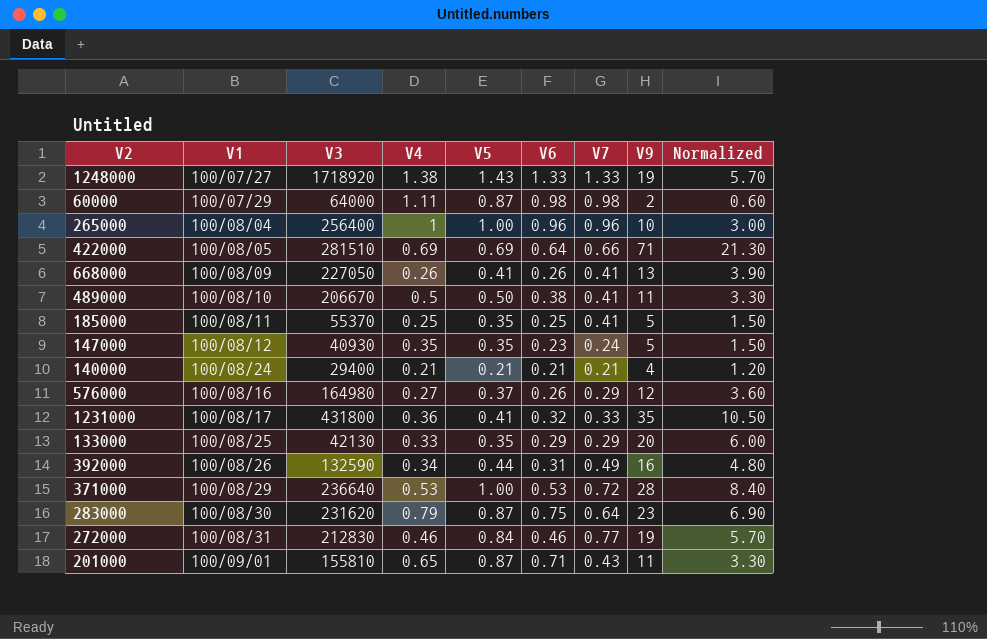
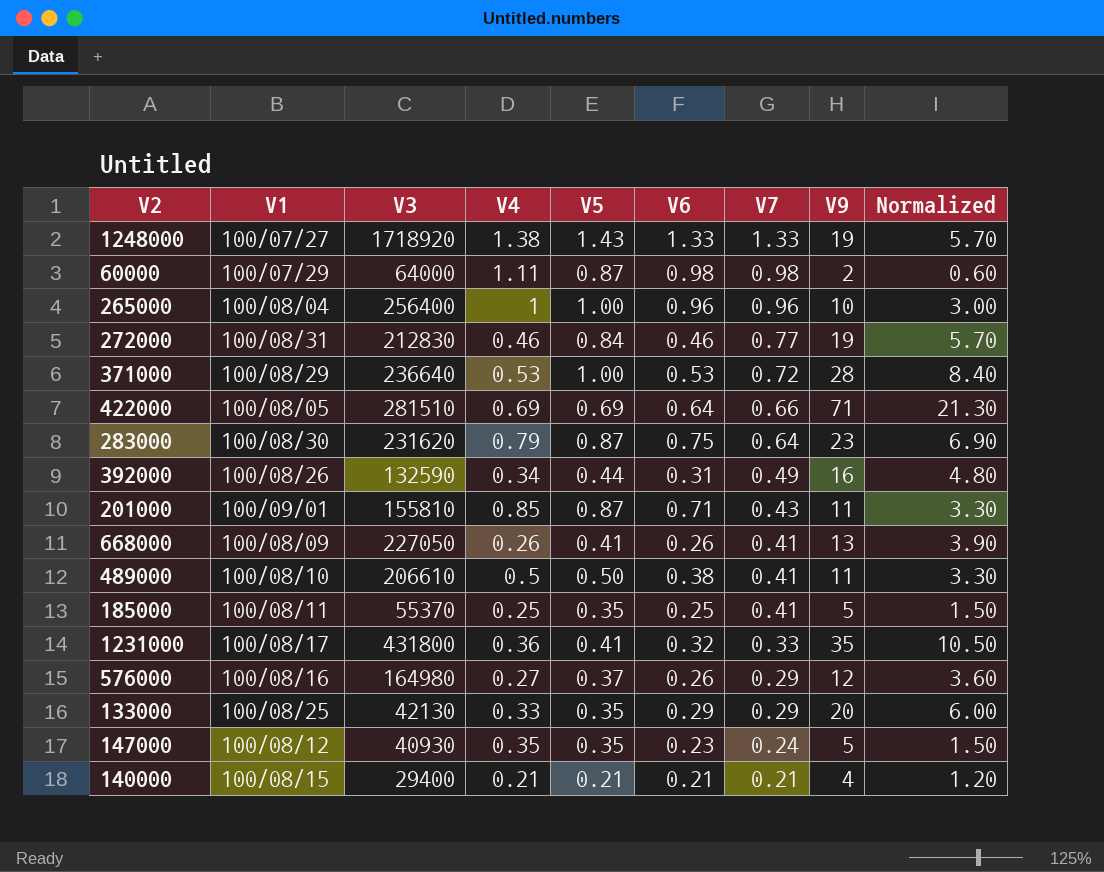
row order: none -> V7 descending
201000 | V4: 0.65 -> 0.85
489000 | V3: 206670 -> 206610
140000 | V1: 100/08/24 -> 100/08/15

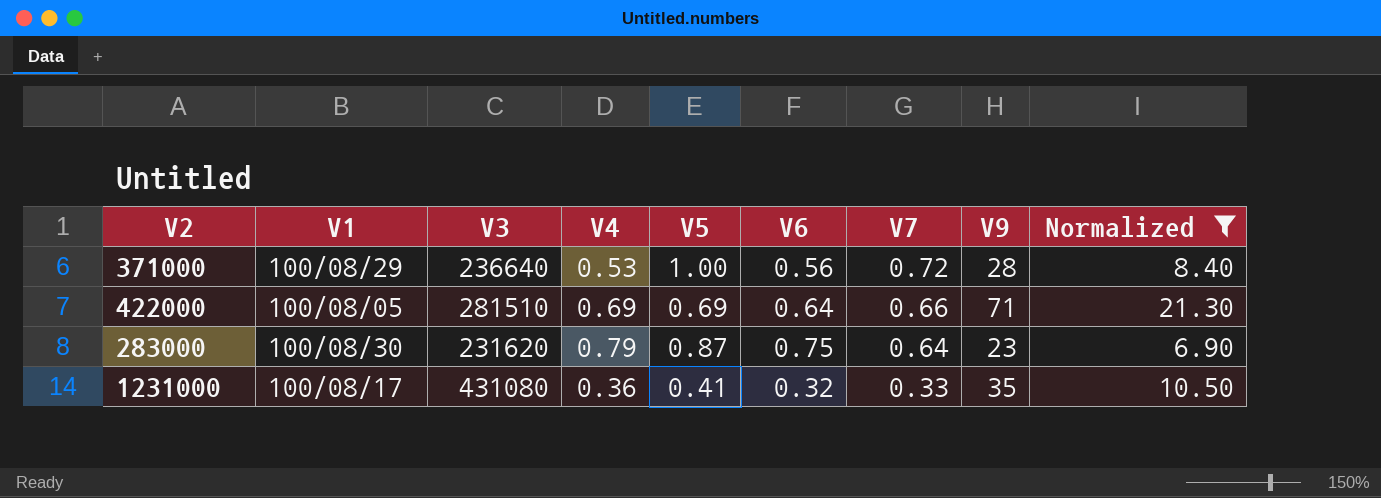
filter: none -> Normalized >= 6.90
371000 | V6: 0.53 -> 0.56
1231000 | V3: 431800 -> 431080

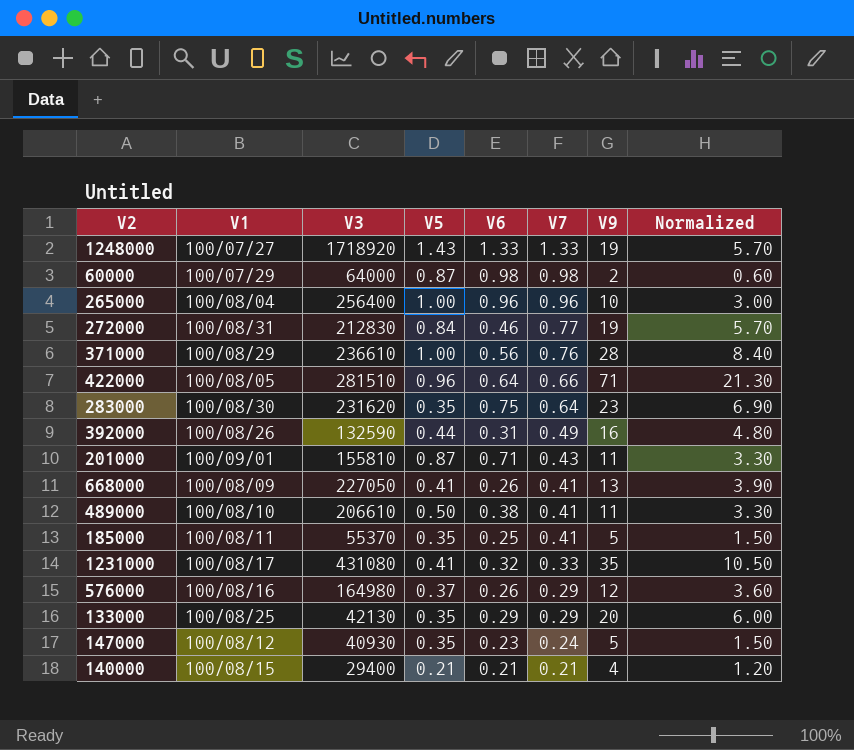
filter: Normalized >= 6.90 -> none
column V4 | position: 4 -> none
371000 | V3: 236640 -> 236610
371000 | V7: 0.72 -> 0.76
422000 | V5: 0.69 -> 0.96
283000 | V5: 0.87 -> 0.35

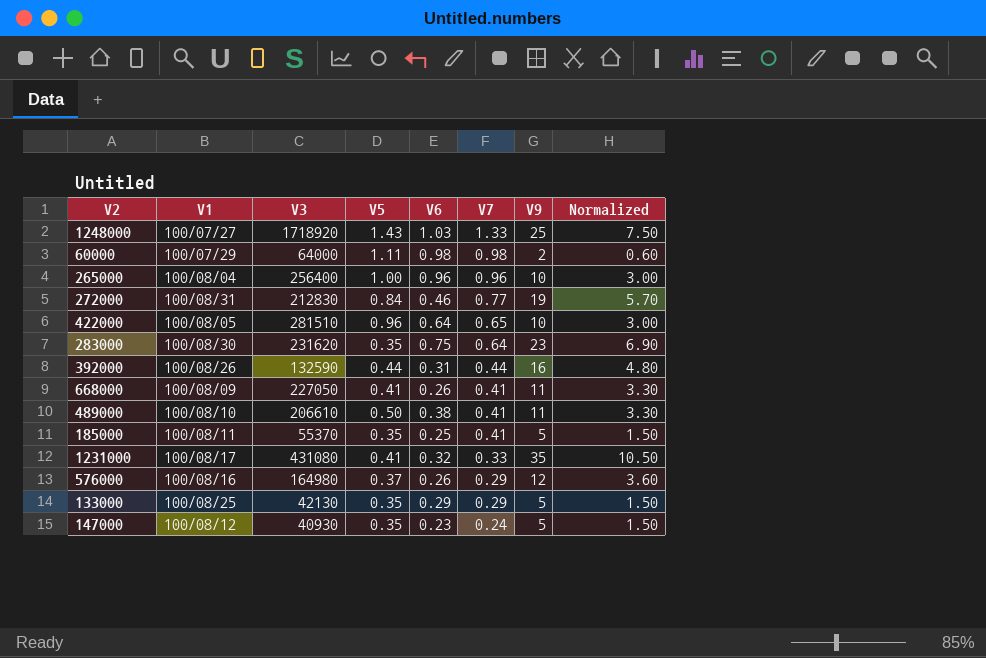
row 371000: 100/08/29 | 236610 | 1.00 | 0.56 | 0.76 | 28 | 8.40 -> none
row 201000: 100/09/01 | 155810 | 0.87 | 0.71 | 0.43 | 11 | 3.30 -> none
row 140000: 100/08/15 | 29400 | 0.21 | 0.21 | 0.21 | 4 | 1.20 -> none
1248000 | V6: 1.33 -> 1.03
1248000 | V9: 19 -> 25
1248000 | Normalized: 5.70 -> 7.50
60000 | V5: 0.87 -> 1.11
422000 | V7: 0.66 -> 0.65
422000 | V9: 71 -> 10
422000 | Normalized: 21.30 -> 3.00
392000 | V7: 0.49 -> 0.44
668000 | V9: 13 -> 11
668000 | Normalized: 3.90 -> 3.30
133000 | V9: 20 -> 5
133000 | Normalized: 6.00 -> 1.50

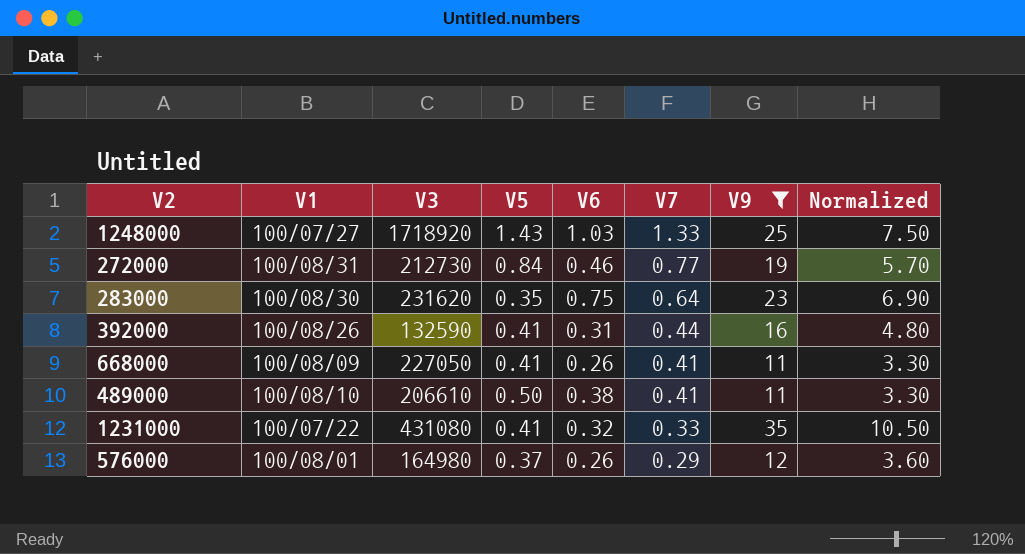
filter: none -> V9 >= 11
272000 | V3: 212830 -> 212730
392000 | V5: 0.44 -> 0.41
1231000 | V1: 100/08/17 -> 100/07/22
576000 | V1: 100/08/16 -> 100/08/01

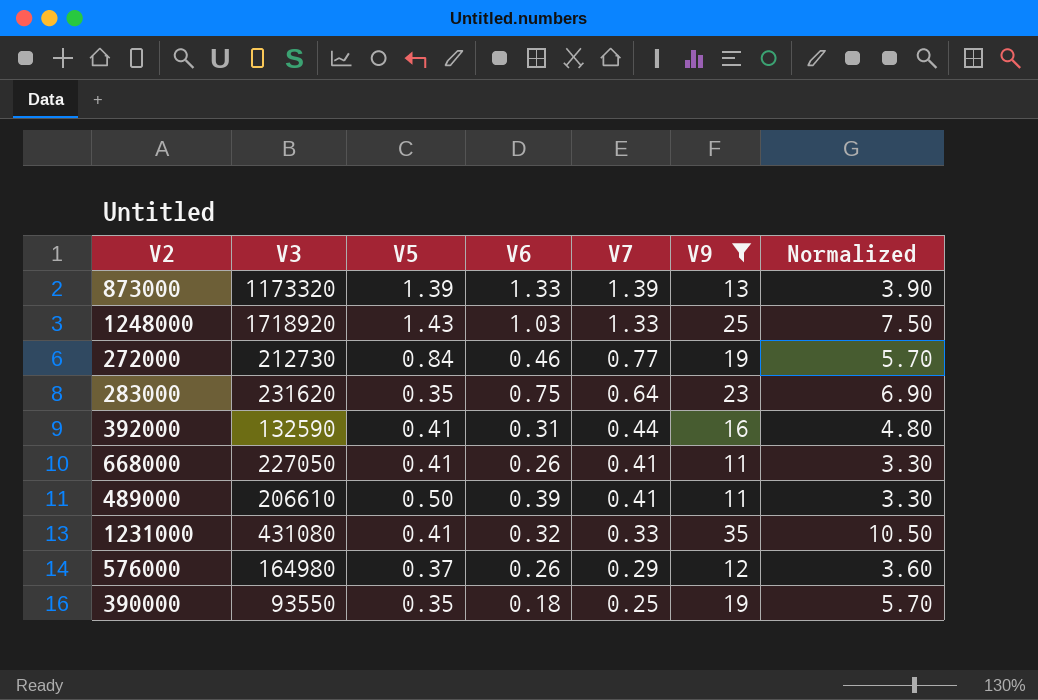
column V1 | position: 2 -> none
row 873000: none -> 1173320 | 1.39 | 1.33 | 1.39 | 13 | 3.90
489000 | V6: 0.38 -> 0.39
row 390000: none -> 93550 | 0.35 | 0.18 | 0.25 | 19 | 5.70

